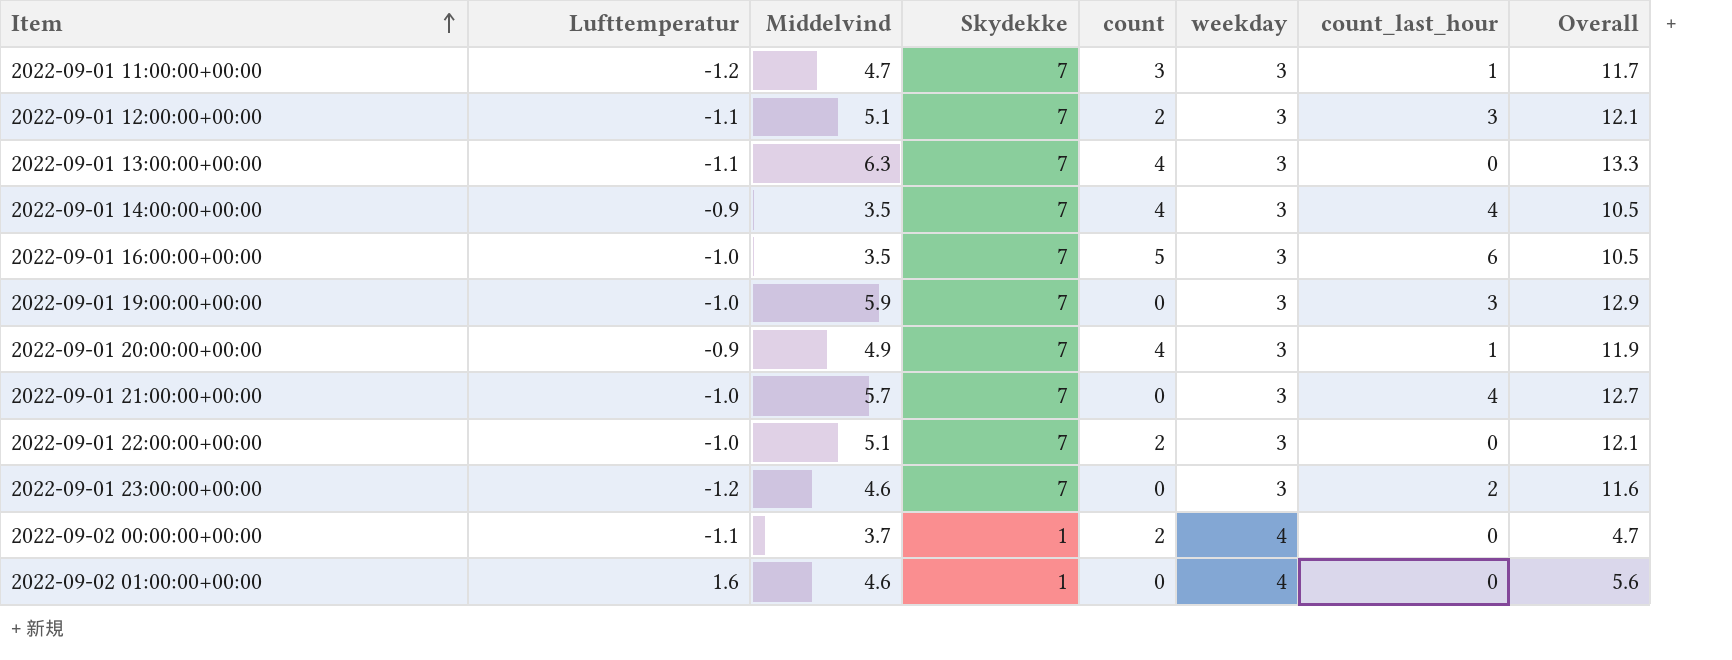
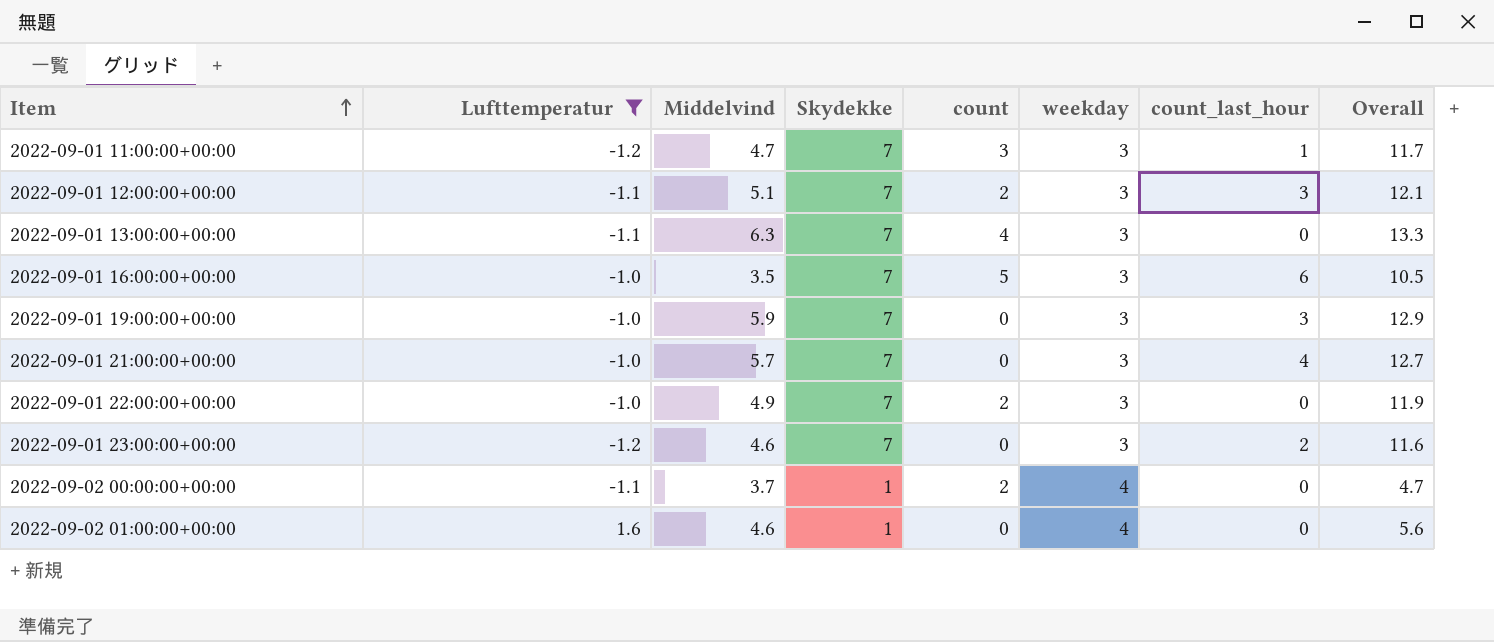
filter: none -> Lufttemperatur != -0.9
2022-09-01 22:00:00+00:00 | Middelvind: 5.1 -> 4.9
2022-09-01 22:00:00+00:00 | Overall: 12.1 -> 11.9

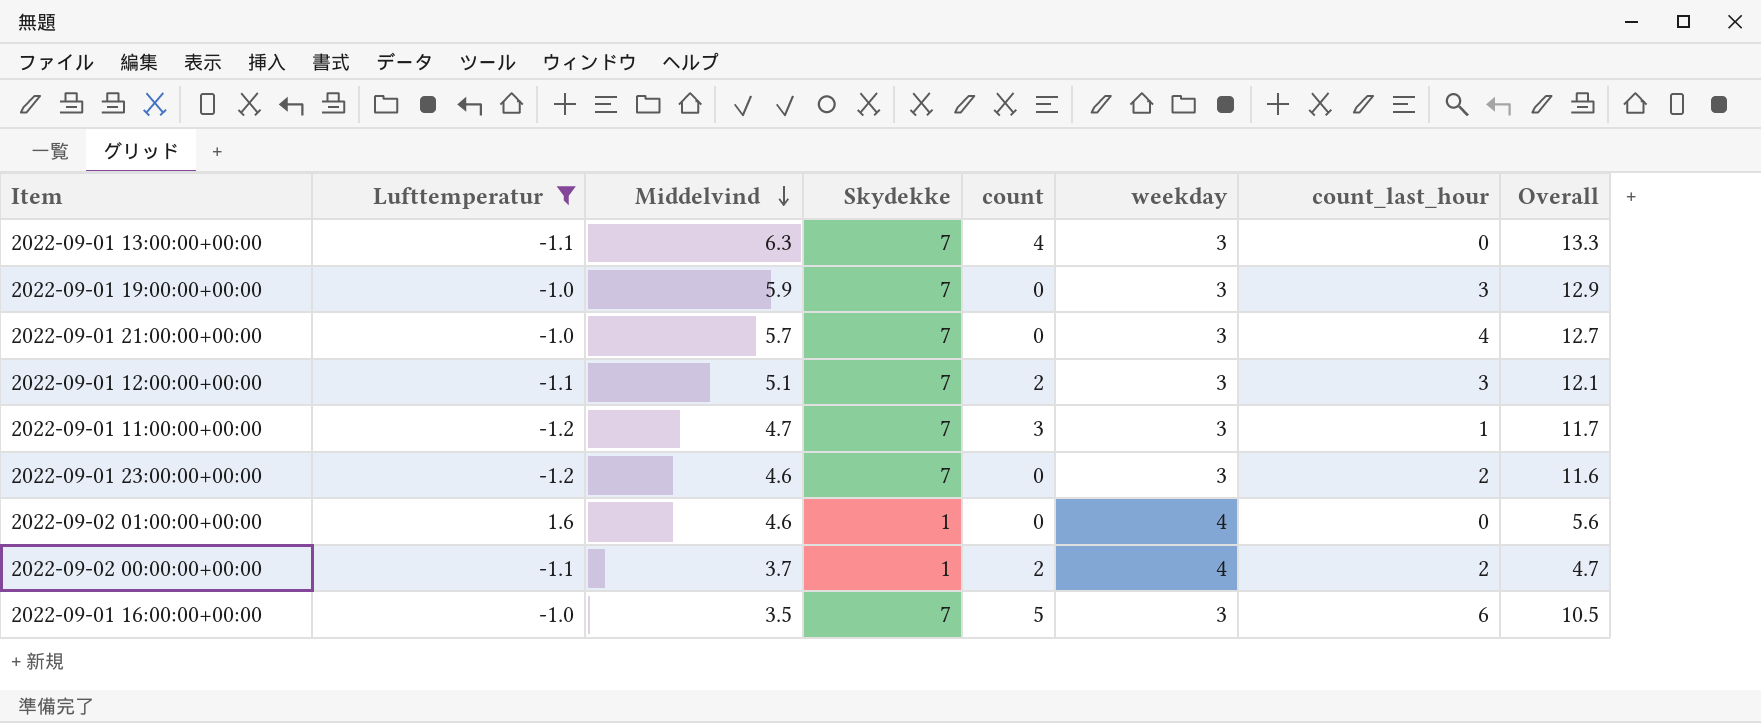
row order: Item ascending -> Middelvind descending
row 2022-09-01 22:00:00+00:00: -1.0 | 4.9 | 7 | 2 | 3 | 0 | 11.9 -> none
2022-09-02 00:00:00+00:00 | count_last_hour: 0 -> 2

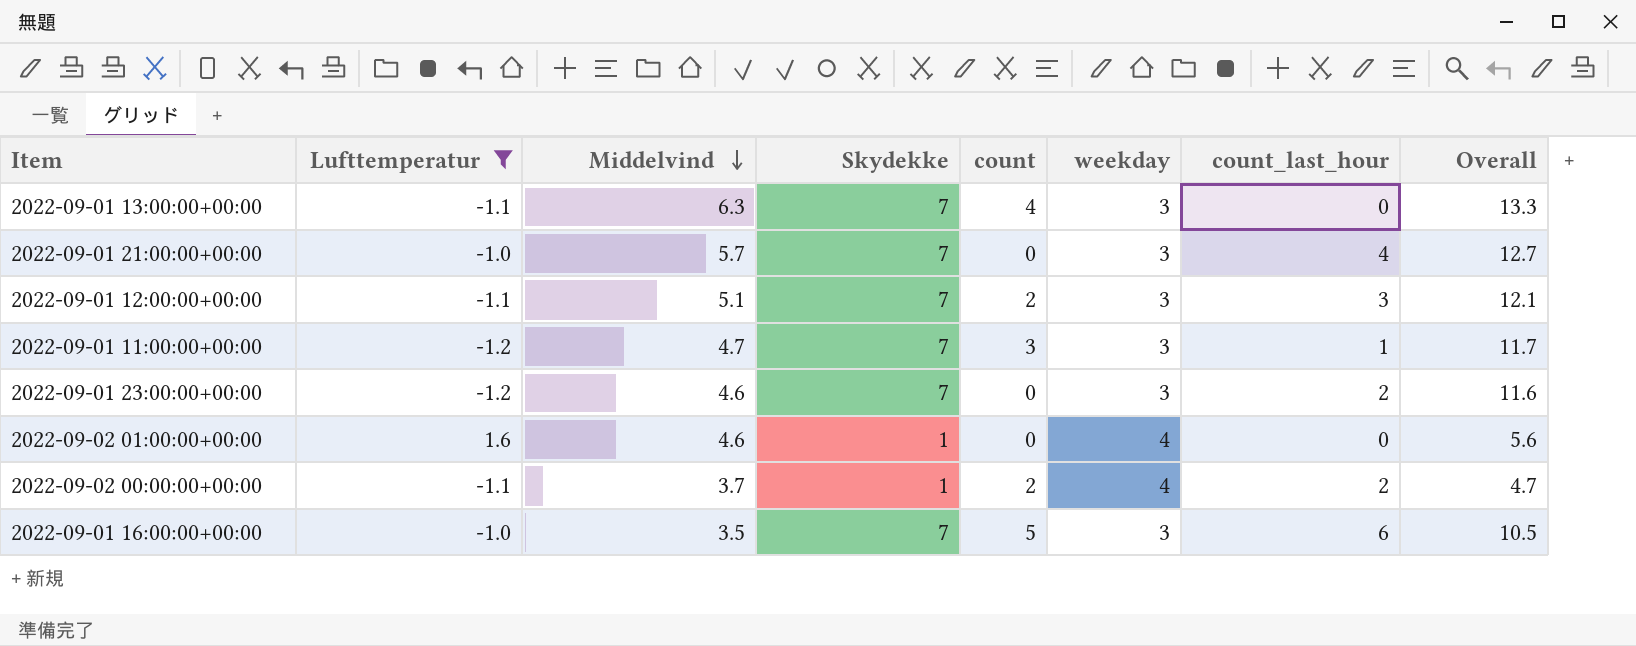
row 2022-09-01 19:00:00+00:00: -1.0 | 5.9 | 7 | 0 | 3 | 3 | 12.9 -> none

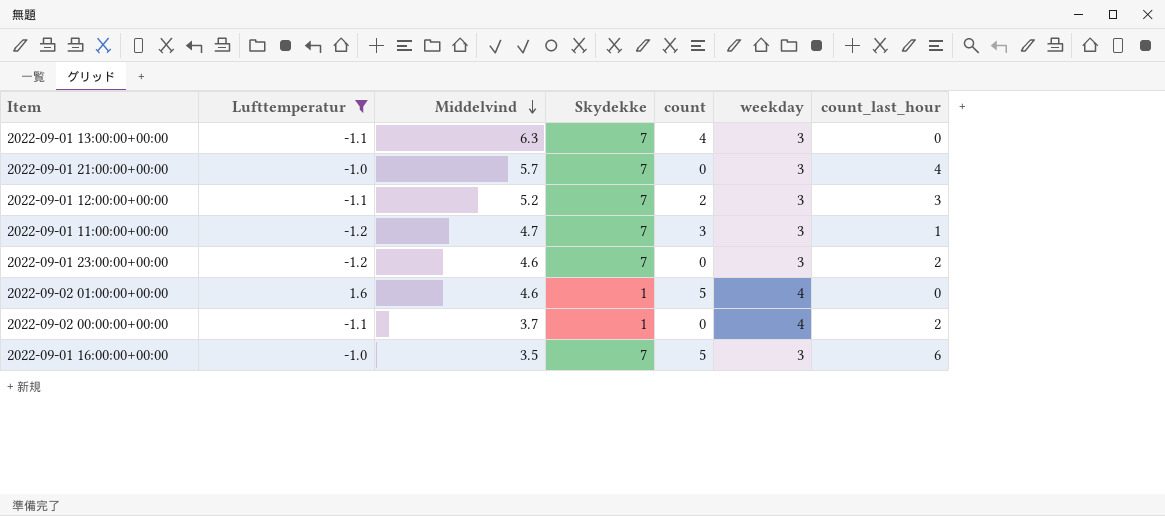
column Overall | formula: [Middelvind] + [Skydekke] -> none
2022-09-01 12:00:00+00:00 | Middelvind: 5.1 -> 5.2
2022-09-02 01:00:00+00:00 | count: 0 -> 5
2022-09-02 00:00:00+00:00 | count: 2 -> 0

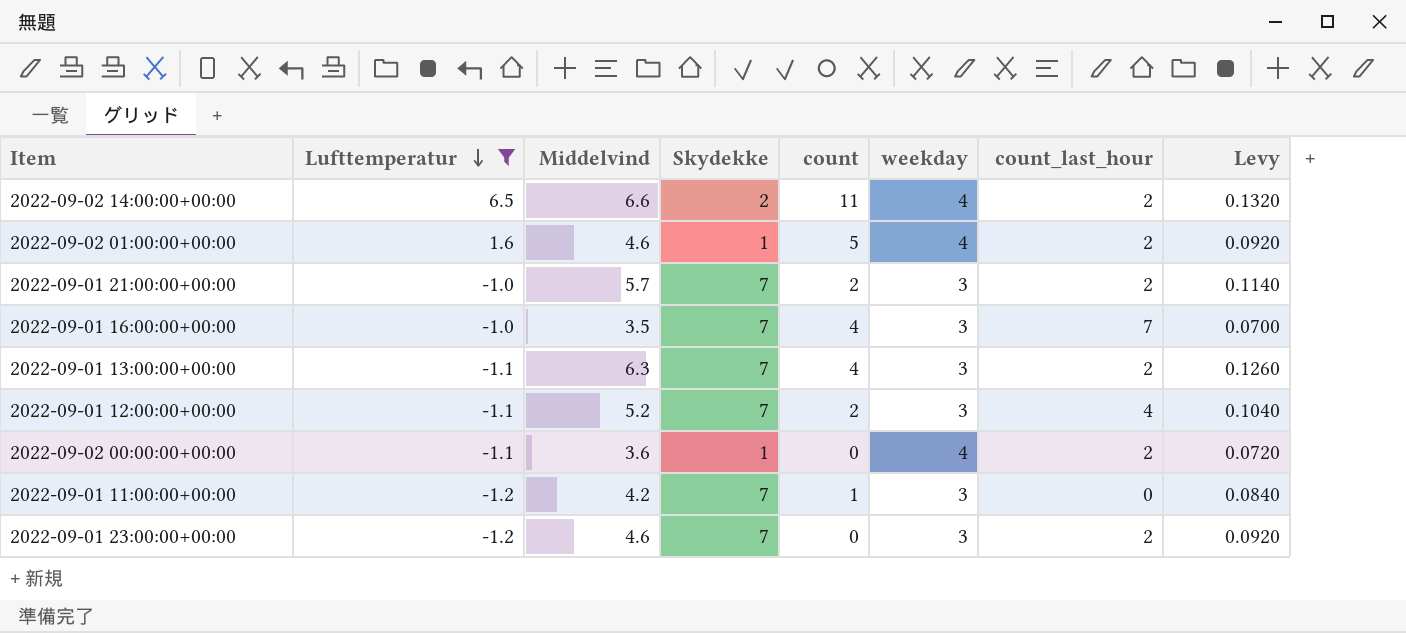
row order: Middelvind descending -> Lufttemperatur descending
column Levy | formula: none -> [Middelvind] * 0.02
row 2022-09-02 14:00:00+00:00: none -> 6.5 | 6.6 | 2 | 11 | 4 | 2 | 0.1320
2022-09-02 01:00:00+00:00 | count_last_hour: 0 -> 2
2022-09-01 21:00:00+00:00 | count: 0 -> 2
2022-09-01 21:00:00+00:00 | count_last_hour: 4 -> 2
2022-09-01 16:00:00+00:00 | count: 5 -> 4
2022-09-01 16:00:00+00:00 | count_last_hour: 6 -> 7
2022-09-01 13:00:00+00:00 | count_last_hour: 0 -> 2
2022-09-01 12:00:00+00:00 | count_last_hour: 3 -> 4
2022-09-02 00:00:00+00:00 | Middelvind: 3.7 -> 3.6
2022-09-01 11:00:00+00:00 | Middelvind: 4.7 -> 4.2
2022-09-01 11:00:00+00:00 | count: 3 -> 1
2022-09-01 11:00:00+00:00 | count_last_hour: 1 -> 0

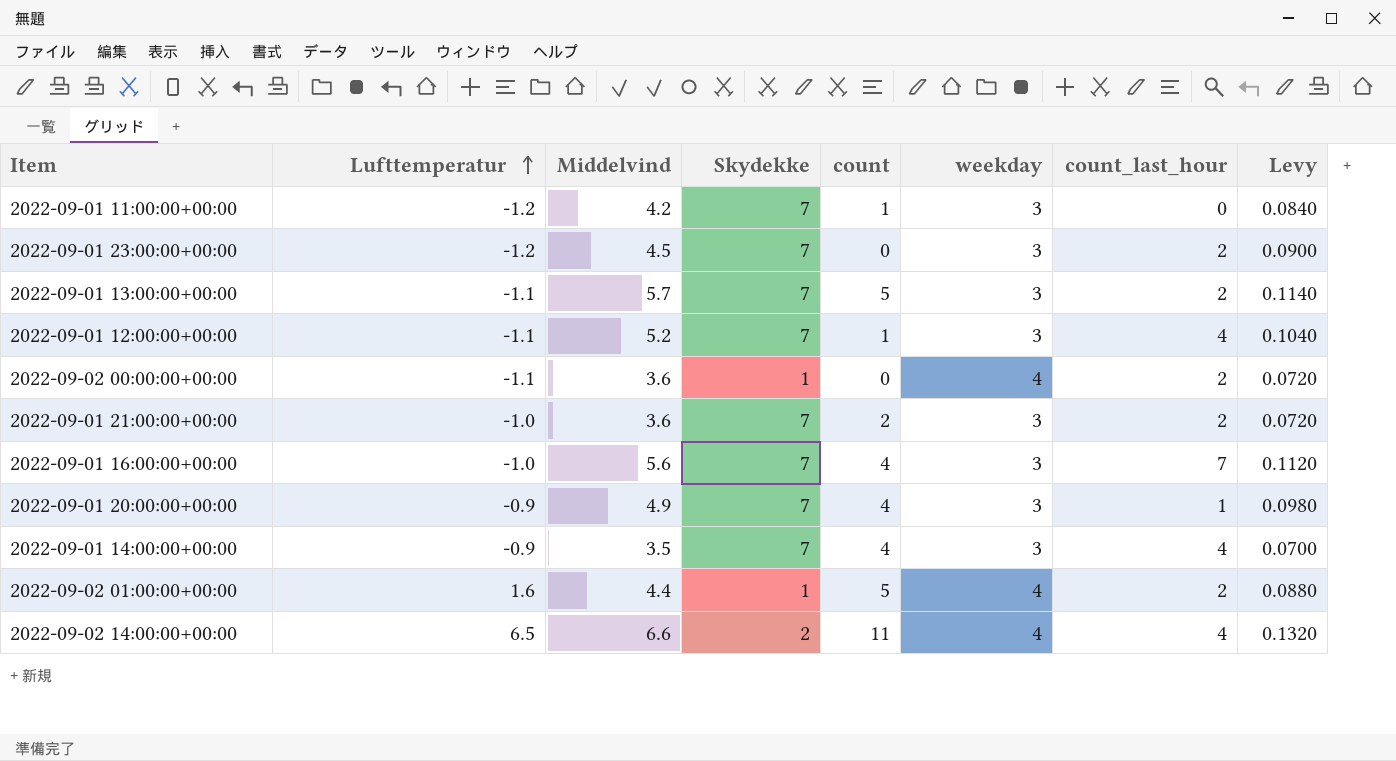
filter: Lufttemperatur != -0.9 -> none
row order: Lufttemperatur descending -> Lufttemperatur ascending
2022-09-01 23:00:00+00:00 | Middelvind: 4.6 -> 4.5
2022-09-01 23:00:00+00:00 | Levy: 0.0920 -> 0.0900
2022-09-01 13:00:00+00:00 | Middelvind: 6.3 -> 5.7
2022-09-01 13:00:00+00:00 | count: 4 -> 5
2022-09-01 13:00:00+00:00 | Levy: 0.1260 -> 0.1140
2022-09-01 12:00:00+00:00 | count: 2 -> 1
2022-09-01 21:00:00+00:00 | Middelvind: 5.7 -> 3.6
2022-09-01 21:00:00+00:00 | Levy: 0.1140 -> 0.0720
2022-09-01 16:00:00+00:00 | Middelvind: 3.5 -> 5.6
2022-09-01 16:00:00+00:00 | Levy: 0.0700 -> 0.1120
2022-09-02 01:00:00+00:00 | Middelvind: 4.6 -> 4.4
2022-09-02 01:00:00+00:00 | Levy: 0.0920 -> 0.0880
2022-09-02 14:00:00+00:00 | count_last_hour: 2 -> 4

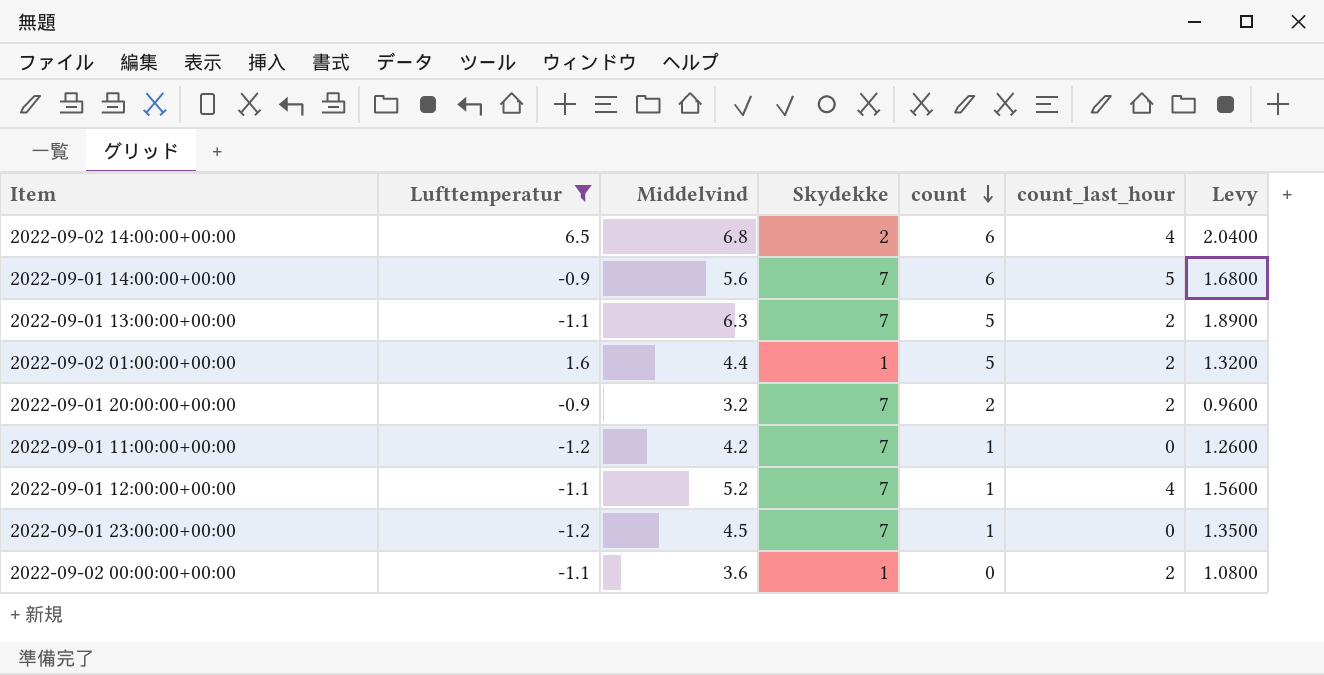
filter: none -> Lufttemperatur != -1.0
row order: Lufttemperatur ascending -> count descending
column weekday | position: 6 -> none
column Levy | formula: [Middelvind] * 0.02 -> [Middelvind] * 0.3
2022-09-02 14:00:00+00:00 | Middelvind: 6.6 -> 6.8
2022-09-02 14:00:00+00:00 | count: 11 -> 6
2022-09-01 14:00:00+00:00 | Middelvind: 3.5 -> 5.6
2022-09-01 14:00:00+00:00 | count: 4 -> 6
2022-09-01 14:00:00+00:00 | count_last_hour: 4 -> 5
2022-09-01 13:00:00+00:00 | Middelvind: 5.7 -> 6.3
2022-09-01 20:00:00+00:00 | Middelvind: 4.9 -> 3.2
2022-09-01 20:00:00+00:00 | count: 4 -> 2
2022-09-01 20:00:00+00:00 | count_last_hour: 1 -> 2
2022-09-01 23:00:00+00:00 | count: 0 -> 1
2022-09-01 23:00:00+00:00 | count_last_hour: 2 -> 0

